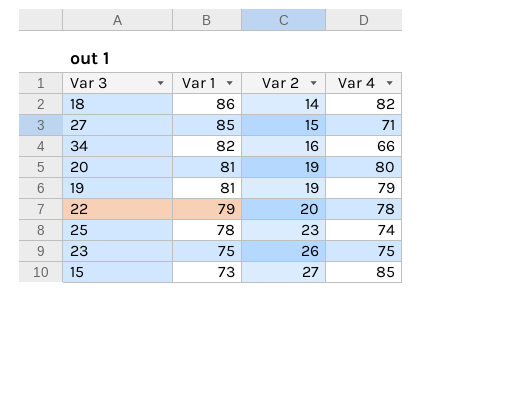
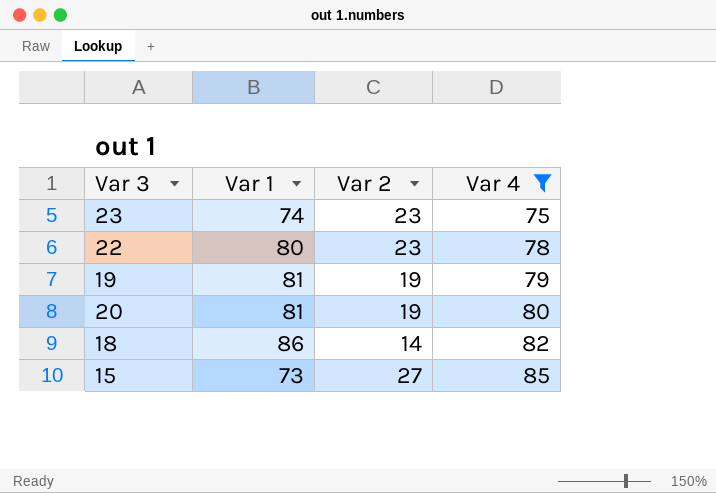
filter: none -> Var 4 >= 75
row order: Var 1 descending -> Var 4 ascending
23 | Var 1: 75 -> 74
23 | Var 2: 26 -> 23
22 | Var 1: 79 -> 80
22 | Var 2: 20 -> 23

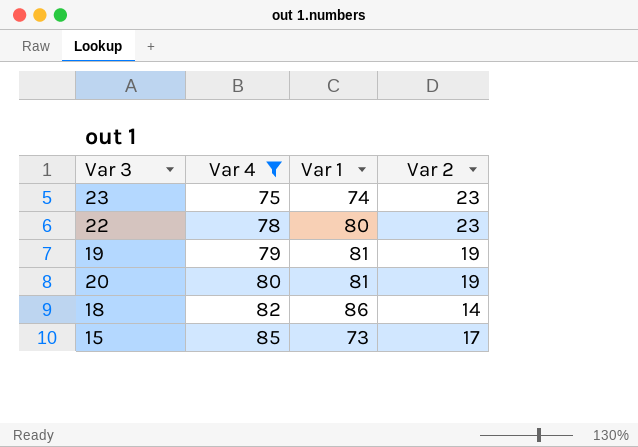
column Var 4 | position: 4 -> 2
15 | Var 2: 27 -> 17

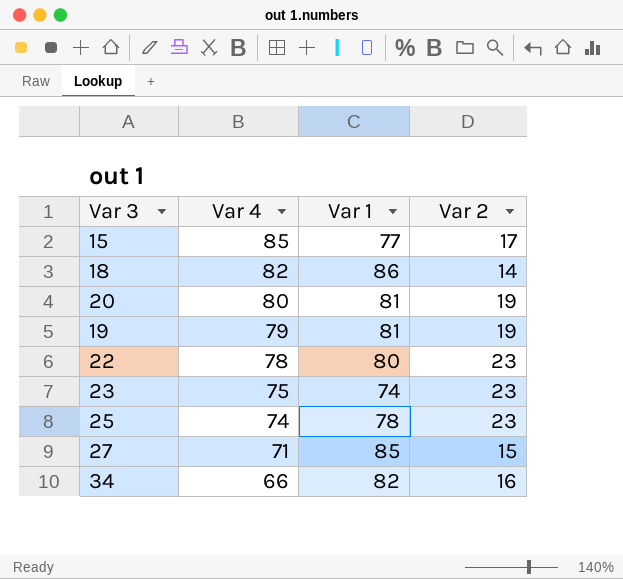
filter: Var 4 >= 75 -> none
row order: Var 4 ascending -> Var 4 descending
15 | Var 1: 73 -> 77

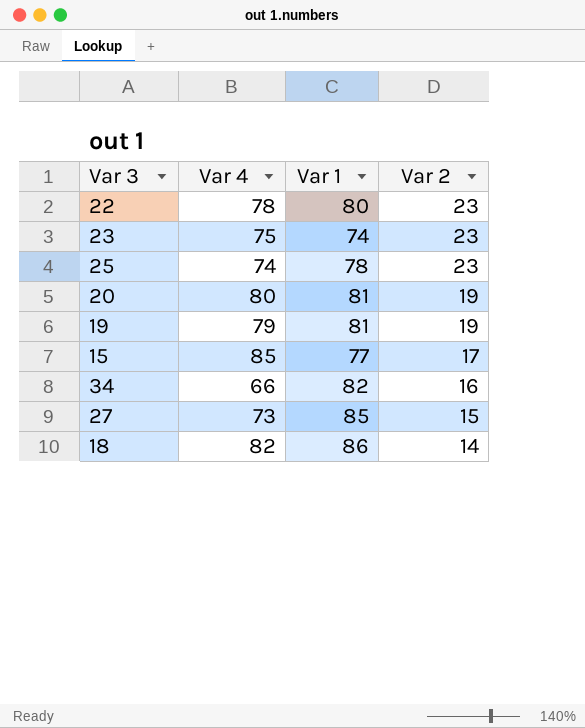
row order: Var 4 descending -> Var 2 descending
27 | Var 4: 71 -> 73

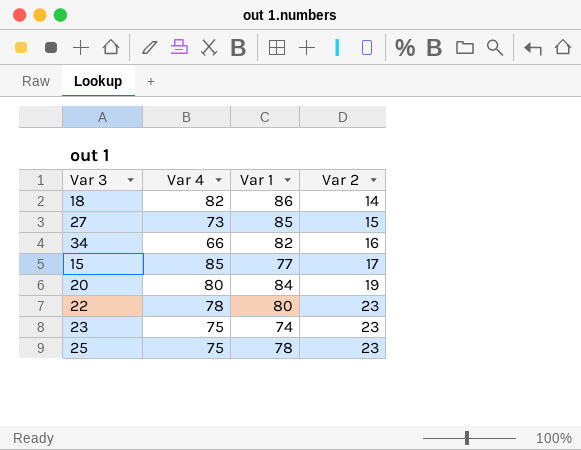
row order: Var 2 descending -> Var 2 ascending
row 19: 79 | 81 | 19 -> none
20 | Var 1: 81 -> 84
25 | Var 4: 74 -> 75

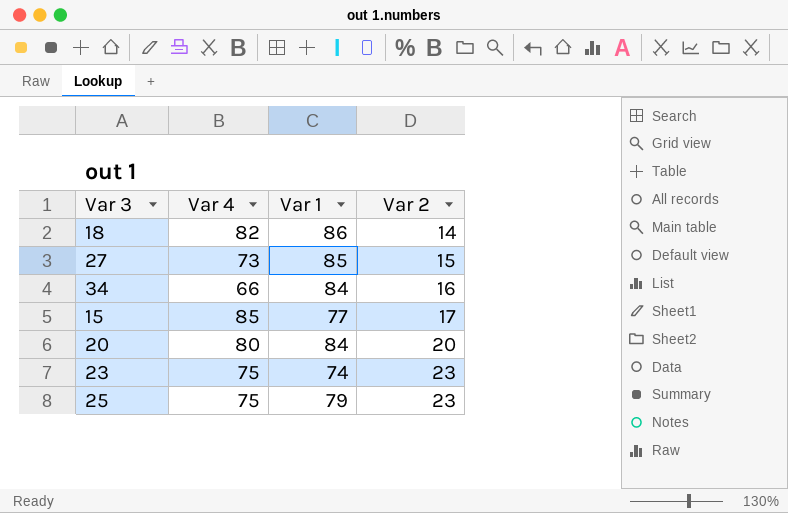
row 22: 78 | 80 | 23 -> none
34 | Var 1: 82 -> 84
20 | Var 2: 19 -> 20
25 | Var 1: 78 -> 79

